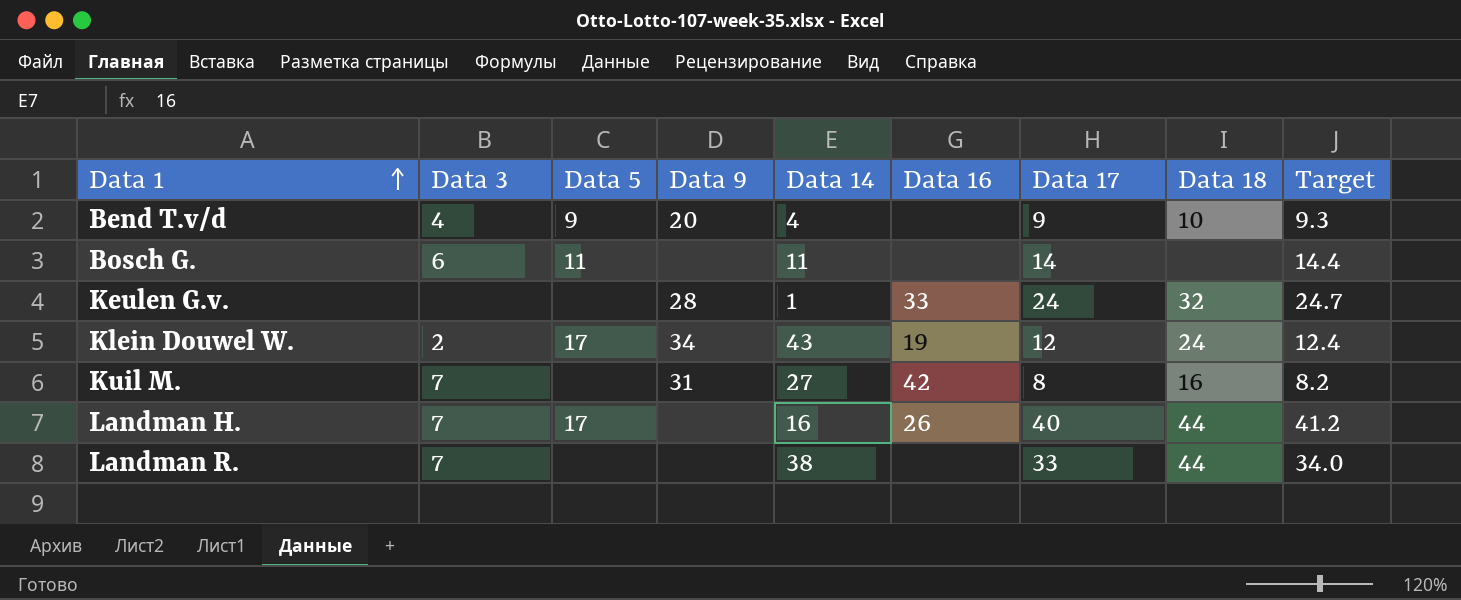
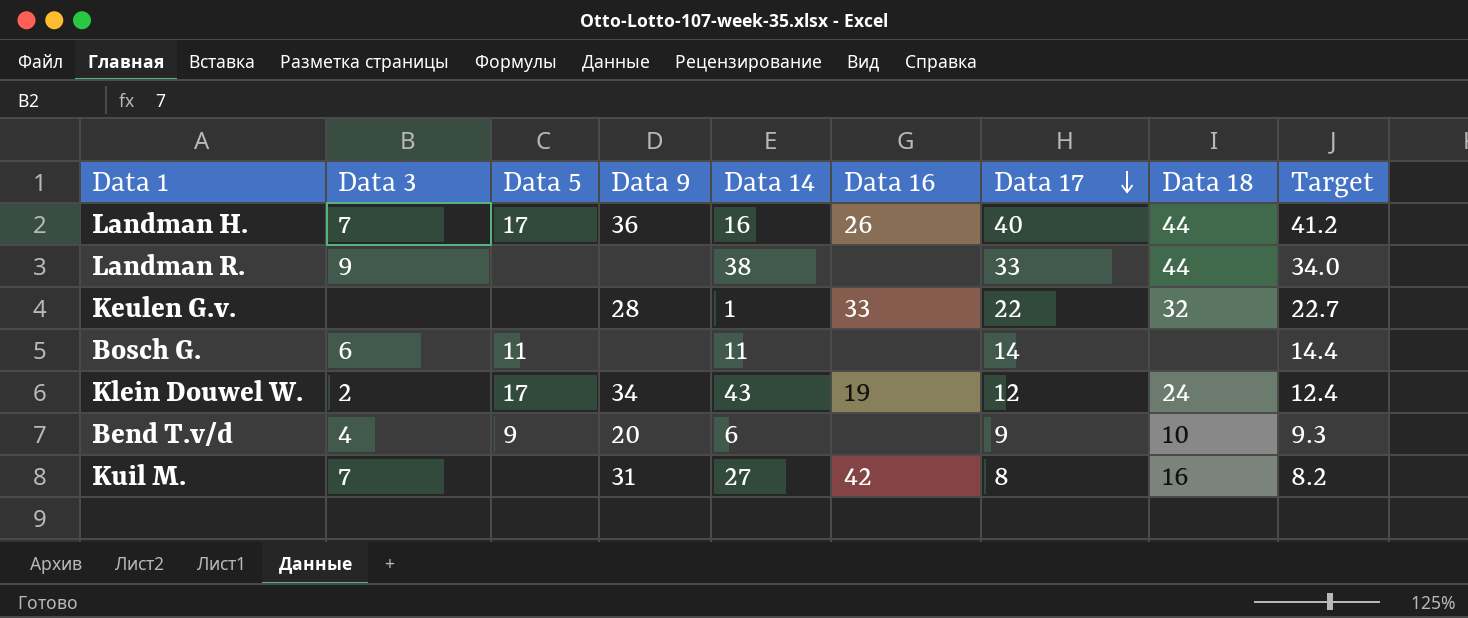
row order: Data 1 ascending -> Data 17 descending
Landman H. | Data 9: none -> 36
Landman R. | Data 3: 7 -> 9
Keulen G.v. | Data 17: 24 -> 22
Keulen G.v. | Target: 24.7 -> 22.7
Bend T.v/d | Data 14: 4 -> 6

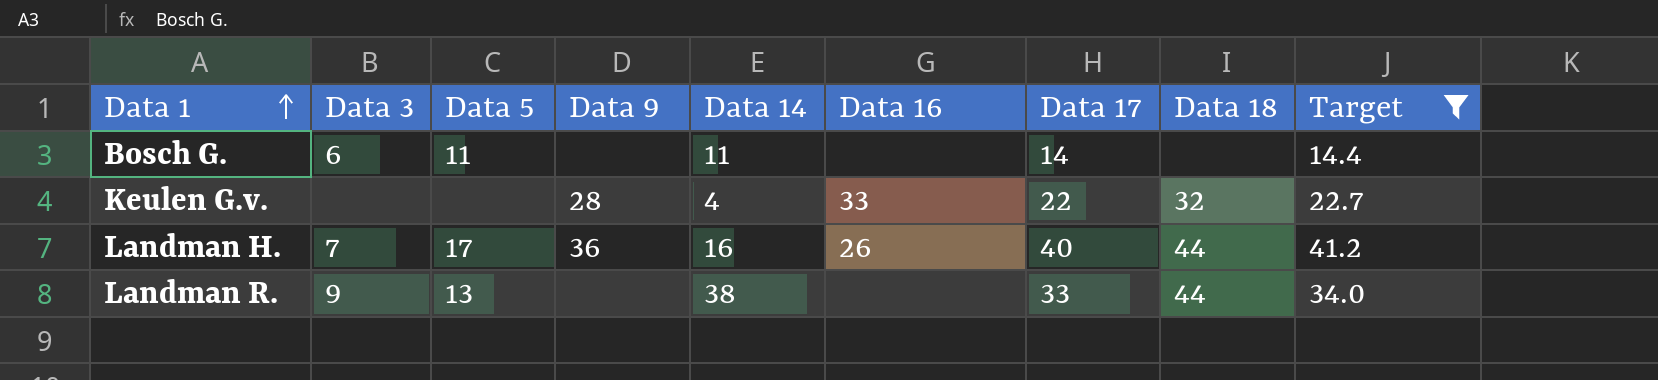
filter: none -> Target >= 14.4
row order: Data 17 descending -> Data 1 ascending
Keulen G.v. | Data 14: 1 -> 4
Landman R. | Data 5: none -> 13

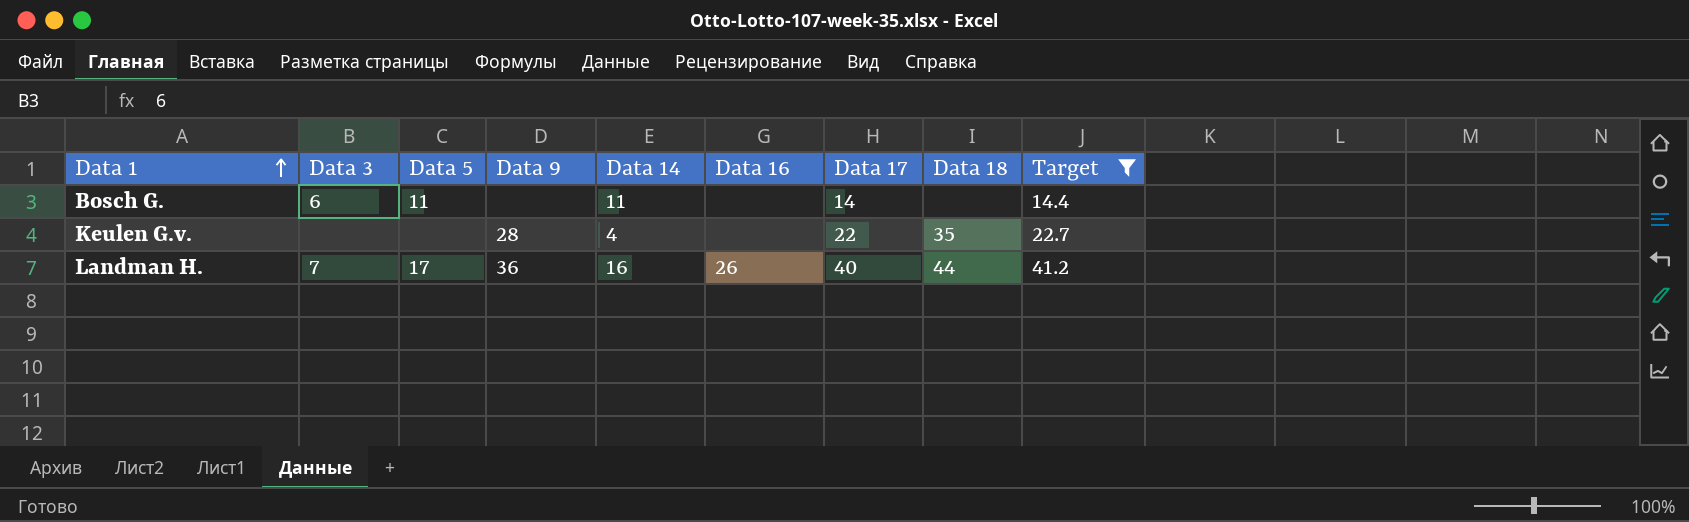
row Landman R.: 9 | 13 | none | 38 | none | 33 | 44 | 34.0 -> none
Keulen G.v. | Data 16: 33 -> none
Keulen G.v. | Data 18: 32 -> 35

